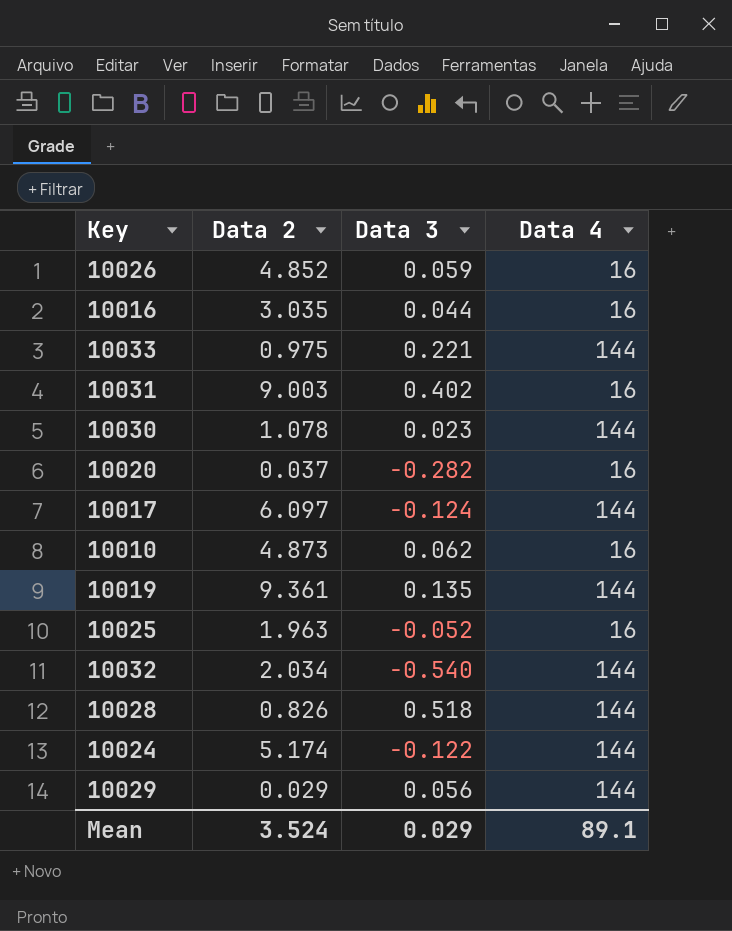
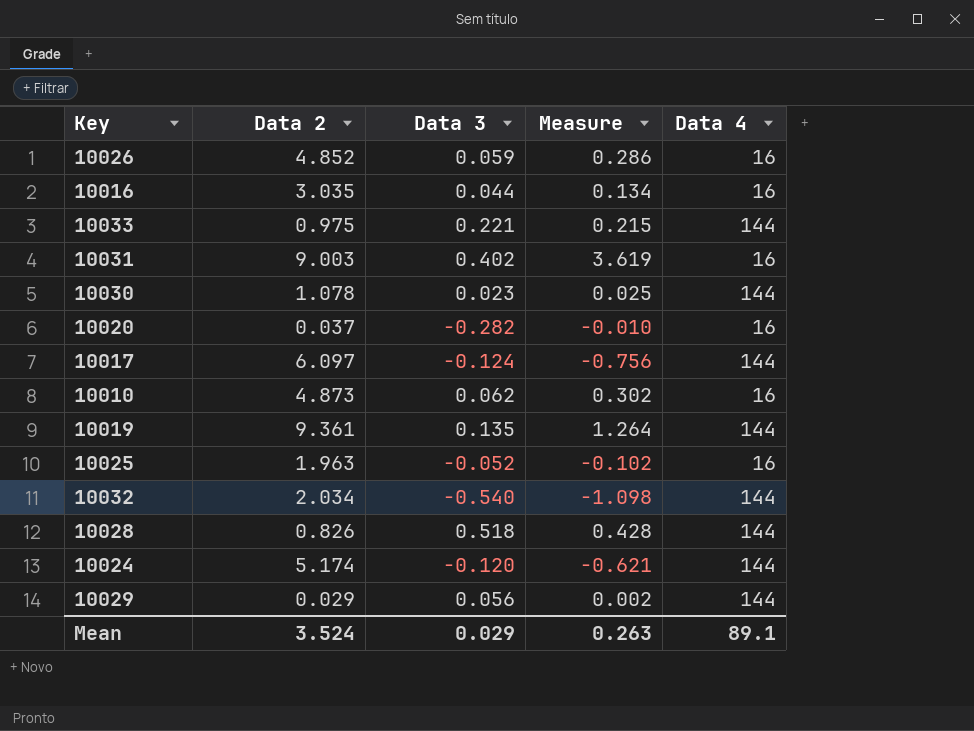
column Measure | formula: none -> [Data 2] * [Data 3]
10024 | Data 3: -0.122 -> -0.120

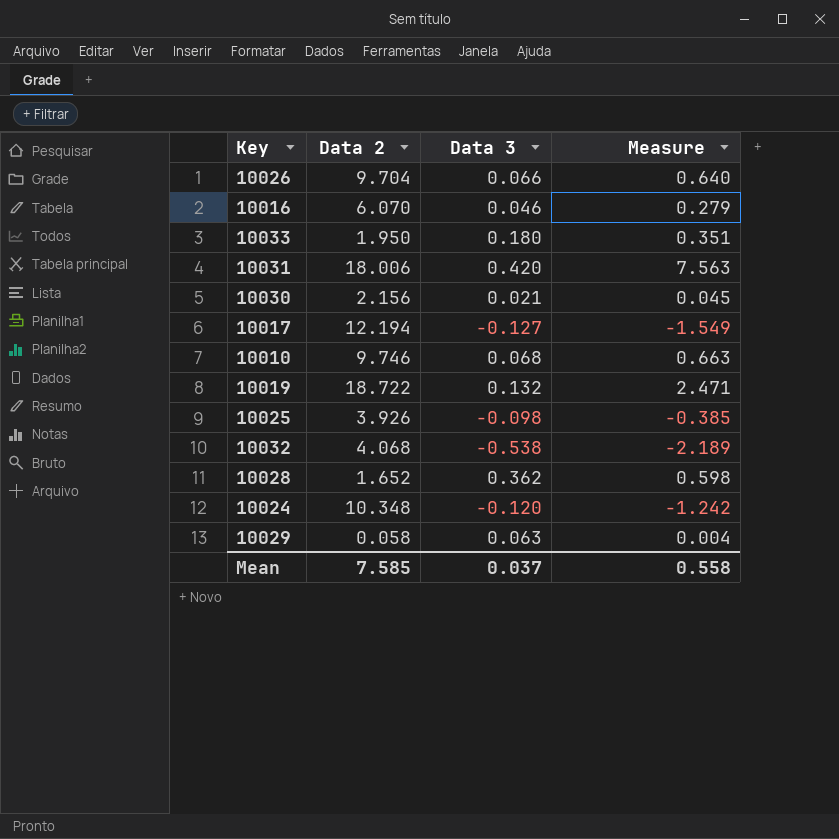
column Data 4 | position: 5 -> none
row 10020: 0.037 | -0.282 | -0.010 | 16 -> none
10026 | Data 2: 4.852 -> 9.704
10026 | Data 3: 0.059 -> 0.066
10026 | Measure: 0.286 -> 0.640
10016 | Data 2: 3.035 -> 6.070
10016 | Data 3: 0.044 -> 0.046
10016 | Measure: 0.134 -> 0.279
10033 | Data 2: 0.975 -> 1.950
10033 | Data 3: 0.221 -> 0.180
10033 | Measure: 0.215 -> 0.351
10031 | Data 2: 9.003 -> 18.006
10031 | Data 3: 0.402 -> 0.420
10031 | Measure: 3.619 -> 7.563
10030 | Data 2: 1.078 -> 2.156
10030 | Data 3: 0.023 -> 0.021
10030 | Measure: 0.025 -> 0.045
10017 | Data 2: 6.097 -> 12.194
10017 | Data 3: -0.124 -> -0.127
10017 | Measure: -0.756 -> -1.549
10010 | Data 2: 4.873 -> 9.746
10010 | Data 3: 0.062 -> 0.068
10010 | Measure: 0.302 -> 0.663
10019 | Data 2: 9.361 -> 18.722
10019 | Data 3: 0.135 -> 0.132
10019 | Measure: 1.264 -> 2.471
10025 | Data 2: 1.963 -> 3.926
10025 | Data 3: -0.052 -> -0.098
10025 | Measure: -0.102 -> -0.385
10032 | Data 2: 2.034 -> 4.068
10032 | Data 3: -0.540 -> -0.538
10032 | Measure: -1.098 -> -2.189
10028 | Data 2: 0.826 -> 1.652
10028 | Data 3: 0.518 -> 0.362
10028 | Measure: 0.428 -> 0.598
10024 | Data 2: 5.174 -> 10.348
10024 | Measure: -0.621 -> -1.242
10029 | Data 2: 0.029 -> 0.058
10029 | Data 3: 0.056 -> 0.063
10029 | Measure: 0.002 -> 0.004
Mean | Data 2: 3.524 -> 7.585
Mean | Data 3: 0.029 -> 0.037
Mean | Measure: 0.263 -> 0.558

